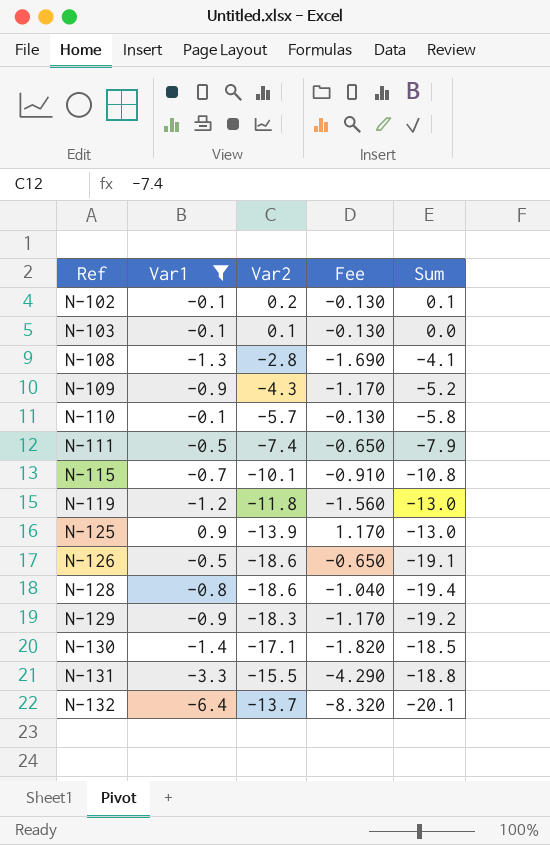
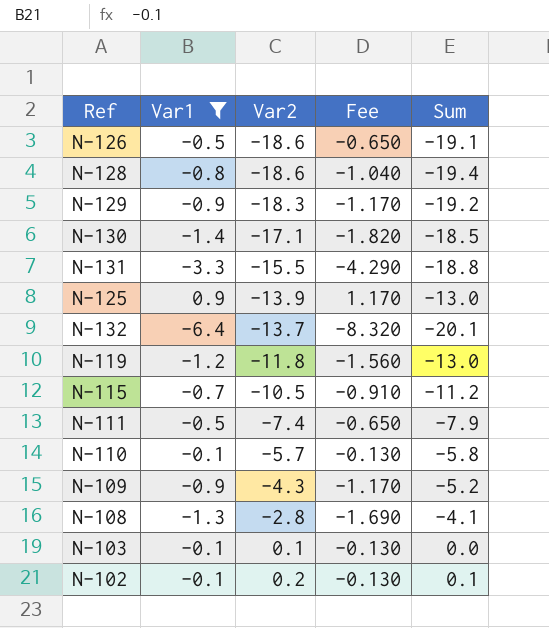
row order: Ref ascending -> Var2 ascending
N-115 | Var2: -10.1 -> -10.5
N-115 | Sum: -10.8 -> -11.2

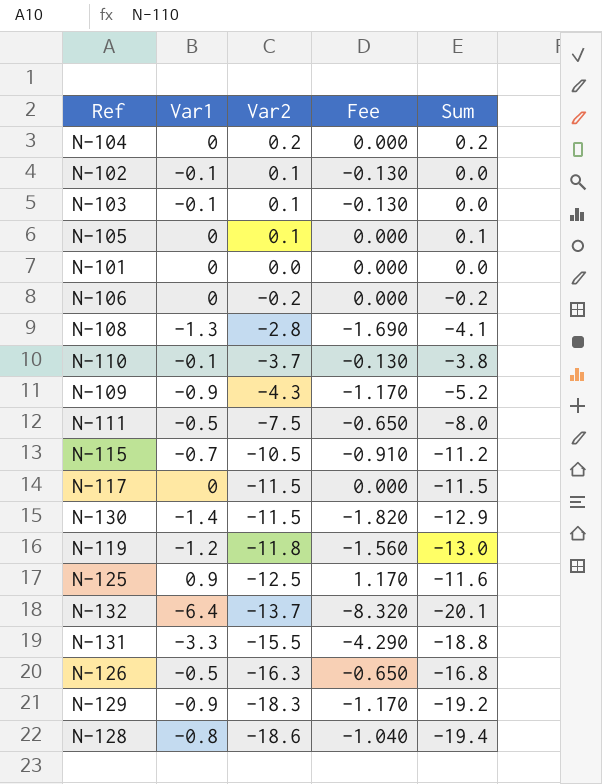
filter: Var1 != 0 -> none
row order: Var2 ascending -> Var2 descending
N-102 | Var2: 0.2 -> 0.1
N-102 | Sum: 0.1 -> 0.0
N-110 | Var2: -5.7 -> -3.7
N-110 | Sum: -5.8 -> -3.8
N-111 | Var2: -7.4 -> -7.5
N-111 | Sum: -7.9 -> -8.0
N-130 | Var2: -17.1 -> -11.5
N-130 | Sum: -18.5 -> -12.9
N-125 | Var2: -13.9 -> -12.5
N-125 | Sum: -13.0 -> -11.6
N-126 | Var2: -18.6 -> -16.3
N-126 | Sum: -19.1 -> -16.8

